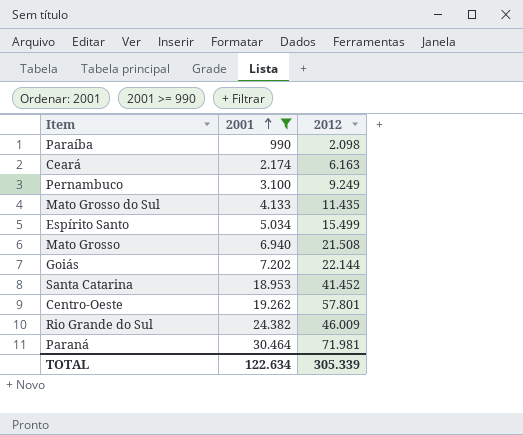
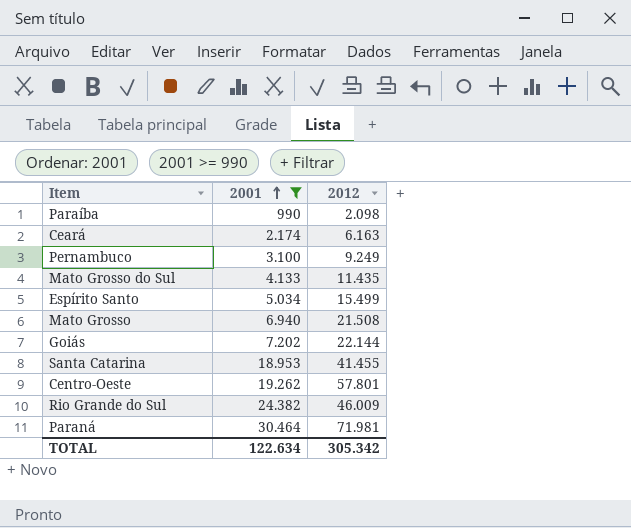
Santa Catarina | 2012: 41.452 -> 41.455
TOTAL | 2012: 305.339 -> 305.342

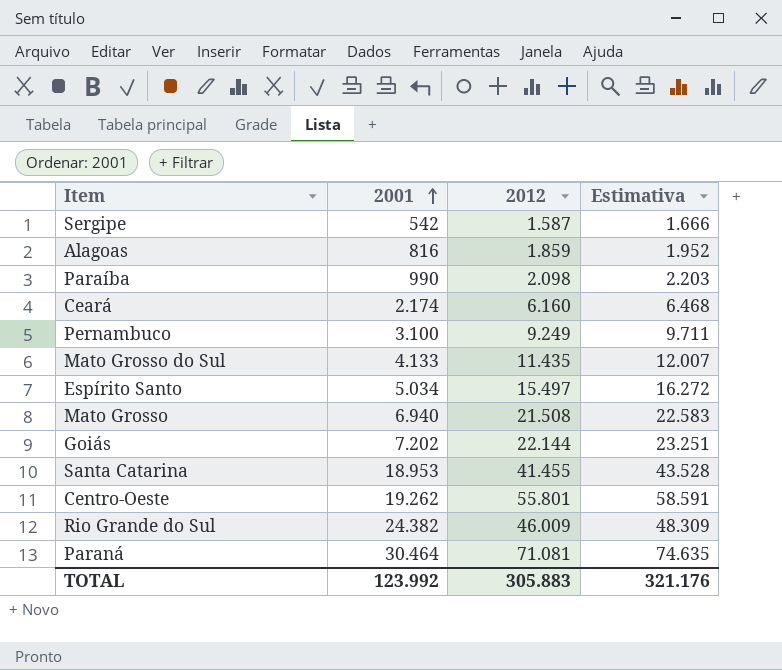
filter: 2001 >= 990 -> none
column Estimativa | formula: none -> [2012] * 1,05
Ceará | 2012: 6.163 -> 6.160
Espírito Santo | 2012: 15.499 -> 15.497
Centro-Oeste | 2012: 57.801 -> 55.801
Paraná | 2012: 71.981 -> 71.081
TOTAL | 2001: 122.634 -> 123.992
TOTAL | 2012: 305.342 -> 305.883

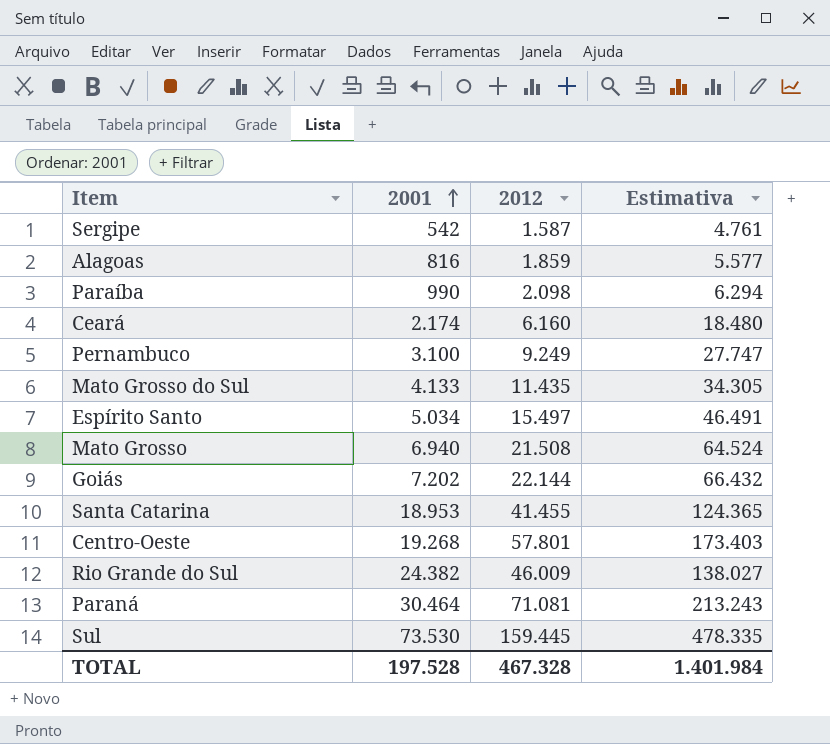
column Estimativa | formula: [2012] * 1,05 -> [2012] * 3
Centro-Oeste | 2001: 19.262 -> 19.268
Centro-Oeste | 2012: 55.801 -> 57.801
row Sul: none -> 73.530 | 159.445 | 478.335
TOTAL | 2001: 123.992 -> 197.528
TOTAL | 2012: 305.883 -> 467.328
TOTAL | Estimativa: 321.176 -> 1.401.984

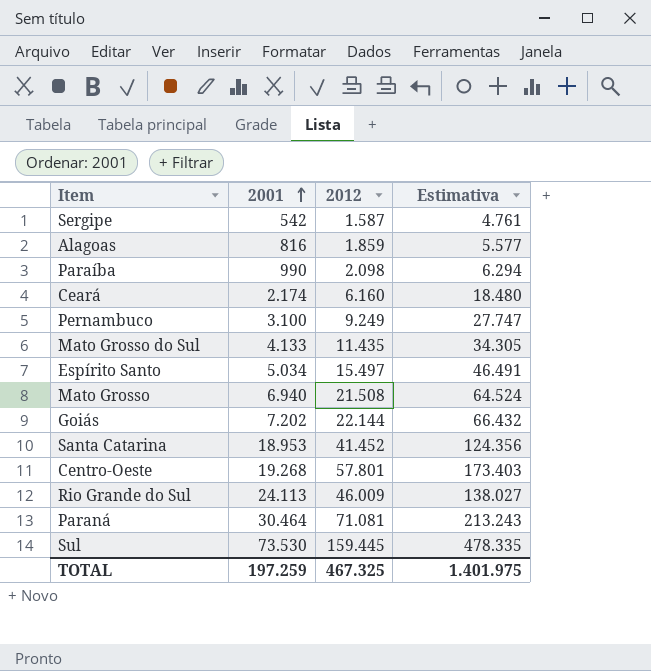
Santa Catarina | 2012: 41.455 -> 41.452
Santa Catarina | Estimativa: 124.365 -> 124.356
Rio Grande do Sul | 2001: 24.382 -> 24.113
TOTAL | 2001: 197.528 -> 197.259
TOTAL | 2012: 467.328 -> 467.325
TOTAL | Estimativa: 1.401.984 -> 1.401.975

